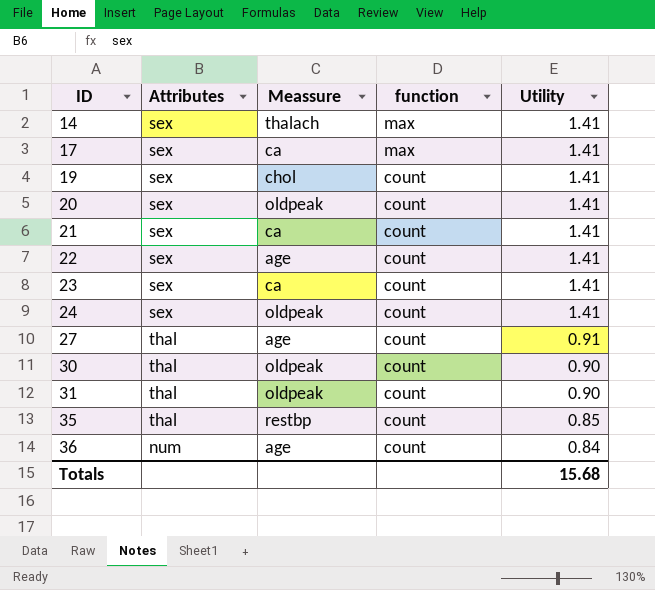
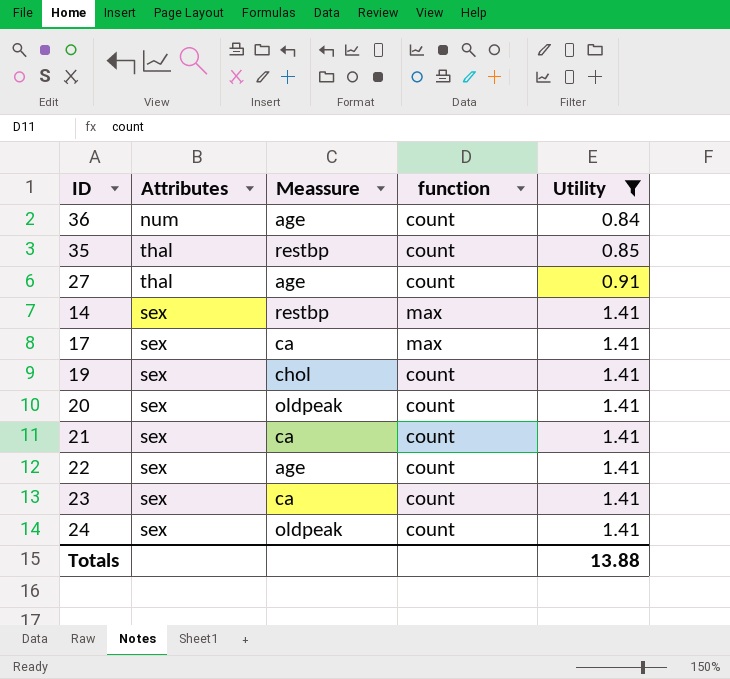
filter: none -> Utility != 0.90
row order: ID ascending -> Utility ascending
14 | Meassure: thalach -> restbp
Totals | Utility: 15.68 -> 13.88

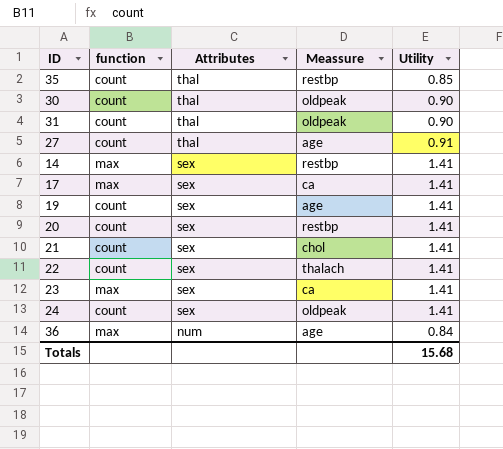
filter: Utility != 0.90 -> none
row order: Utility ascending -> Attributes descending
column function | position: 4 -> 2
19 | Meassure: chol -> age
20 | Meassure: oldpeak -> restbp
21 | Meassure: ca -> chol
22 | Meassure: age -> thalach
23 | function: count -> max
36 | function: count -> max
Totals | Utility: 13.88 -> 15.68

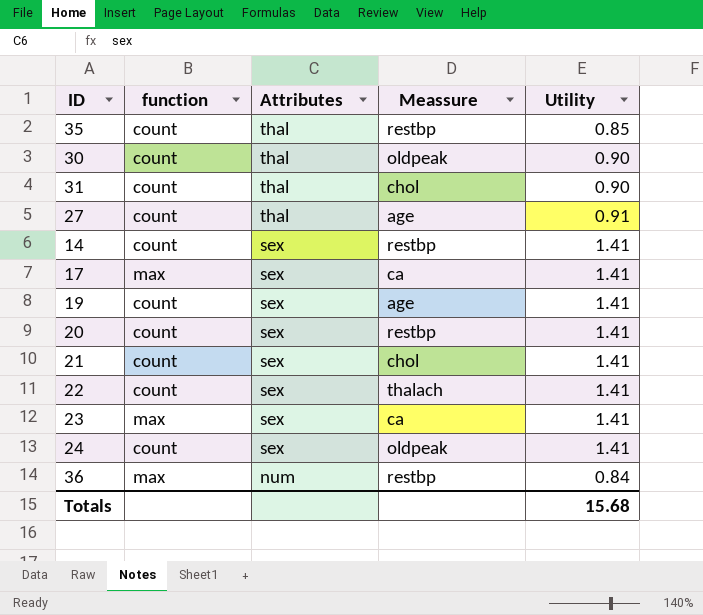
31 | Meassure: oldpeak -> chol
14 | function: max -> count
36 | Meassure: age -> restbp

